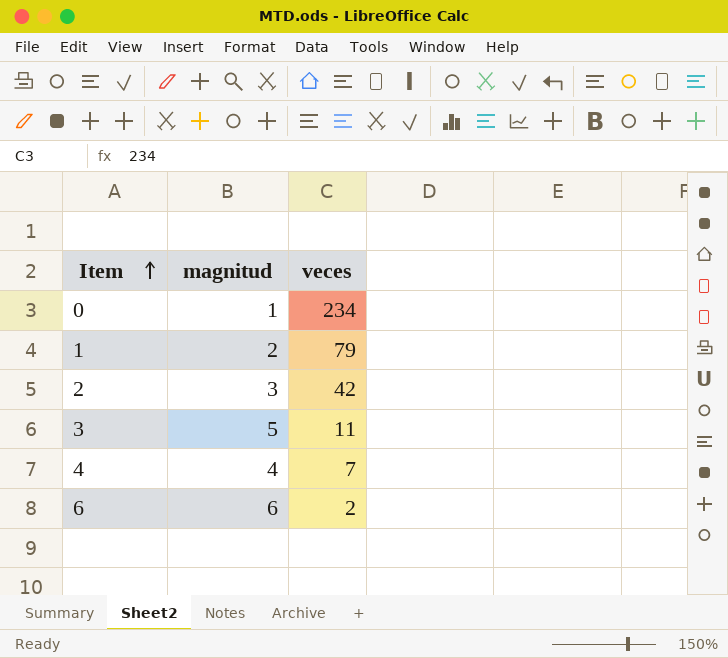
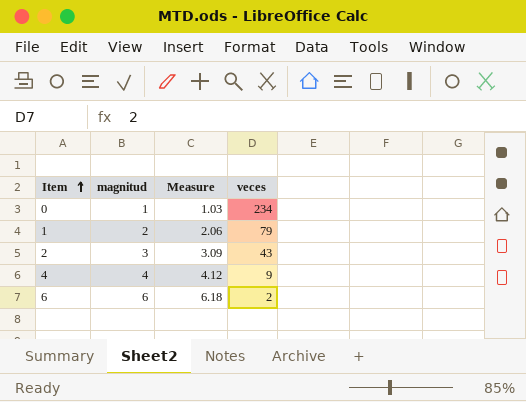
column Measure | formula: none -> [magnitud] * 1.03
row 3: 5 | 11 -> none
2 | veces: 42 -> 43
4 | veces: 7 -> 9

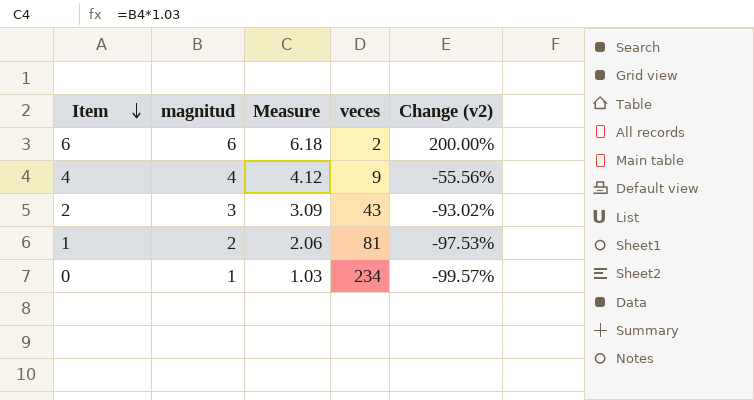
row order: Item ascending -> Item descending
column Change (v2) | formula: none -> ([magnitud] - [veces]) / [veces]
1 | veces: 79 -> 81

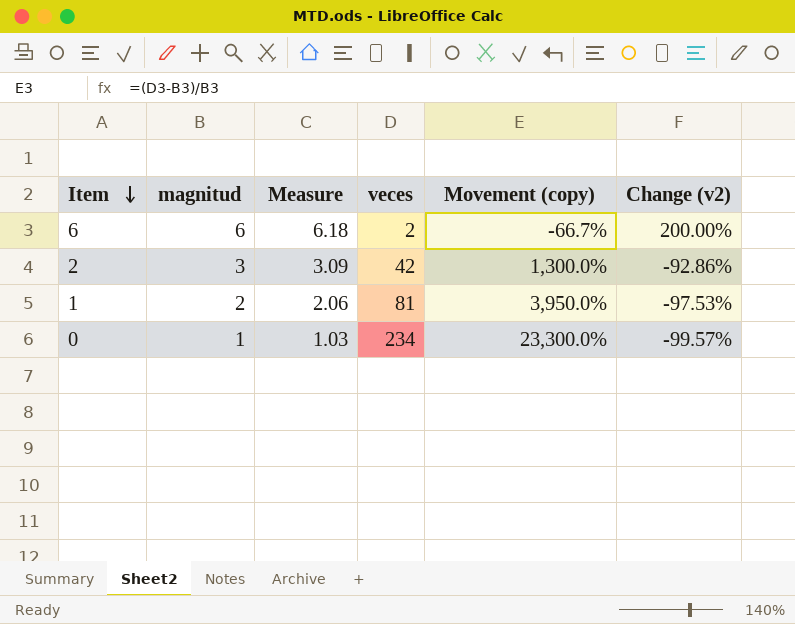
column Movement (copy) | formula: none -> ([veces] - [magnitud]) / [magnitud]
row 4: 4 | 4.12 | 9 | -55.56% -> none
2 | veces: 43 -> 42
2 | Change (v2): -93.02% -> -92.86%

